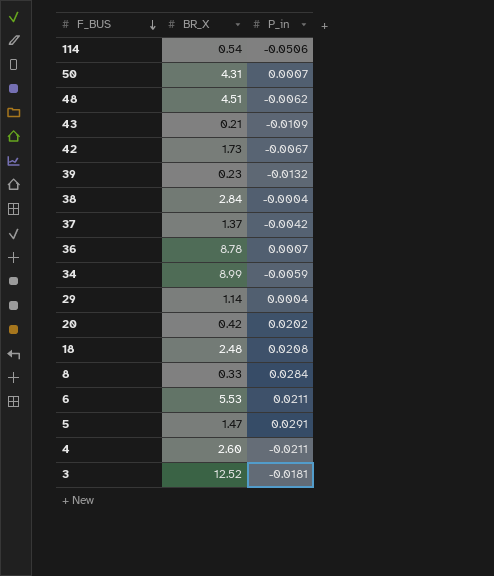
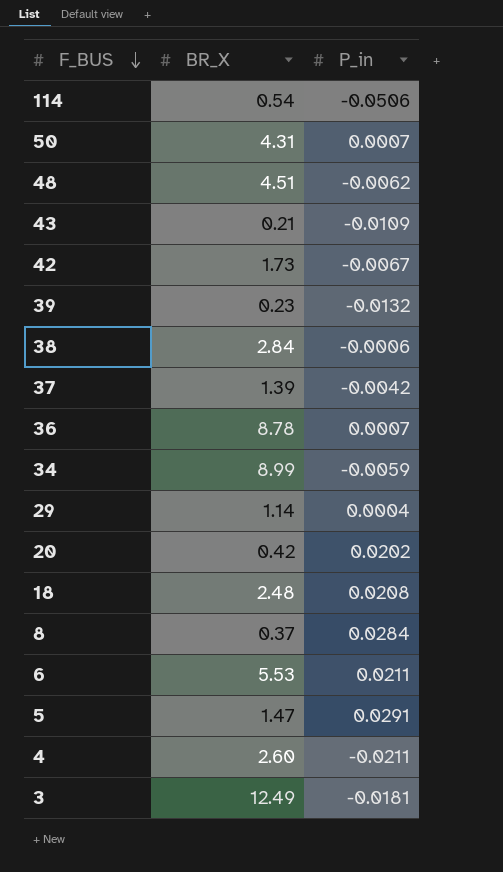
38 | P_in: -0.0004 -> -0.0006
37 | BR_X: 1.37 -> 1.39
8 | BR_X: 0.33 -> 0.37
3 | BR_X: 12.52 -> 12.49

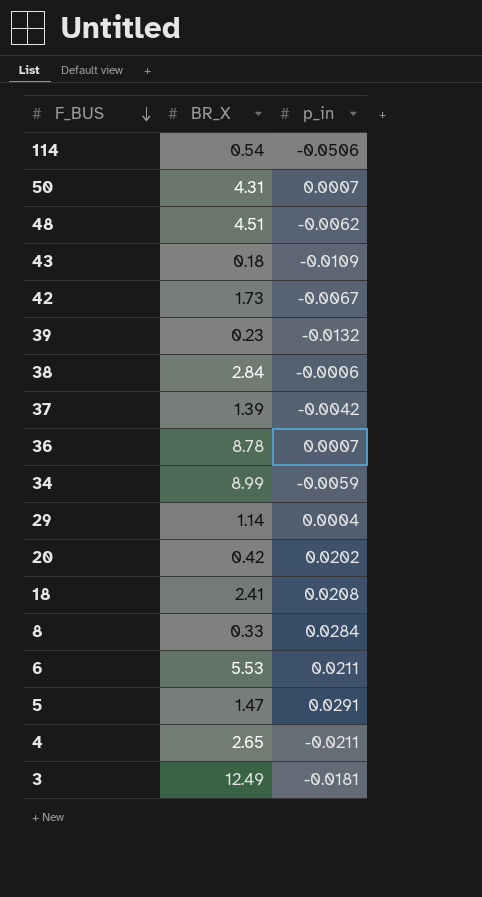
column name: P_in -> p_in
43 | BR_X: 0.21 -> 0.18
18 | BR_X: 2.48 -> 2.41
8 | BR_X: 0.37 -> 0.33
4 | BR_X: 2.60 -> 2.65

